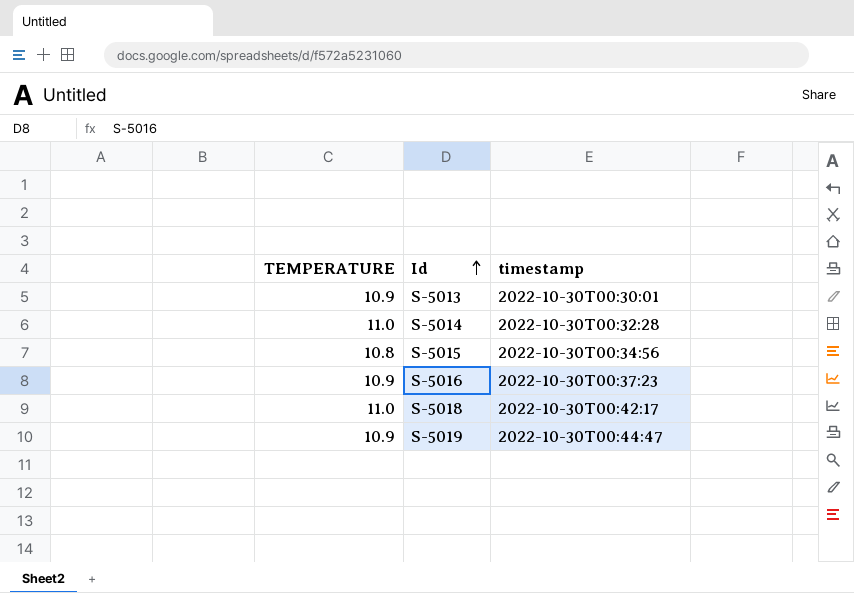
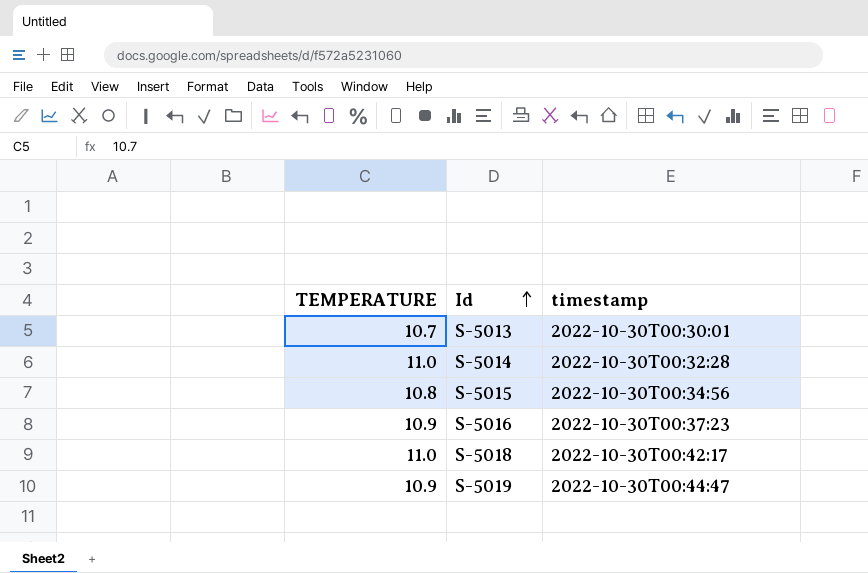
S-5013 | TEMPERATURE: 10.9 -> 10.7

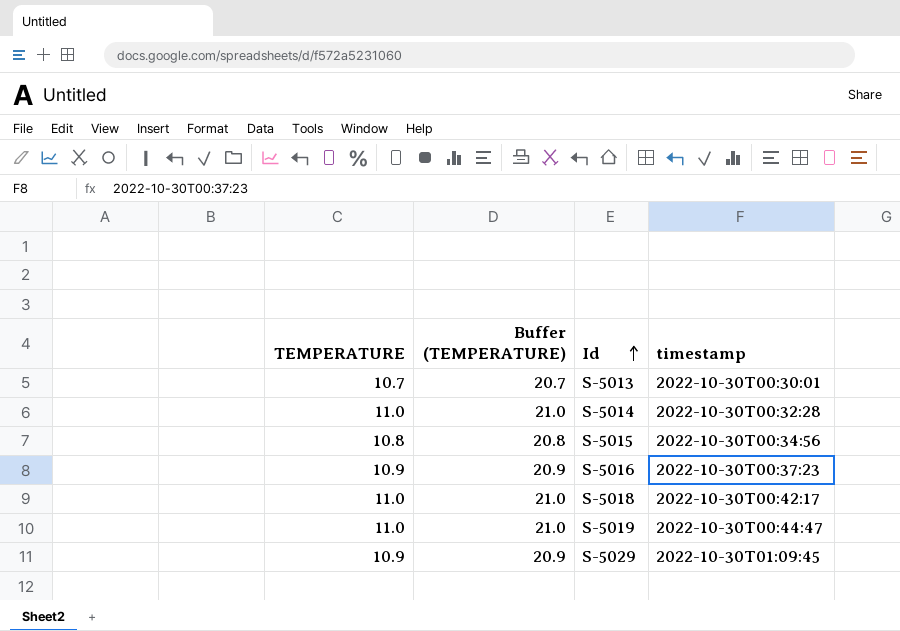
column Buffer (TEMPERATURE) | formula: none -> [TEMPERATURE] + 10
S-5019 | TEMPERATURE: 10.9 -> 11.0
row S-5029: none -> 10.9 | 20.9 | 2022-10-30T01:09:45

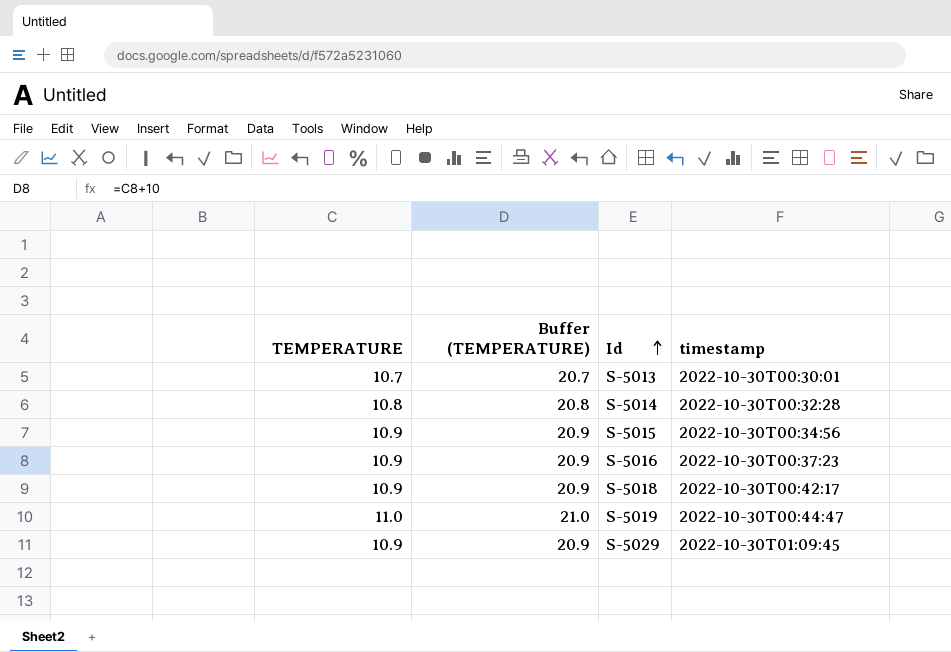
S-5014 | TEMPERATURE: 11.0 -> 10.8
S-5014 | Buffer (TEMPERATURE): 21.0 -> 20.8
S-5015 | TEMPERATURE: 10.8 -> 10.9
S-5015 | Buffer (TEMPERATURE): 20.8 -> 20.9
S-5018 | TEMPERATURE: 11.0 -> 10.9
S-5018 | Buffer (TEMPERATURE): 21.0 -> 20.9

